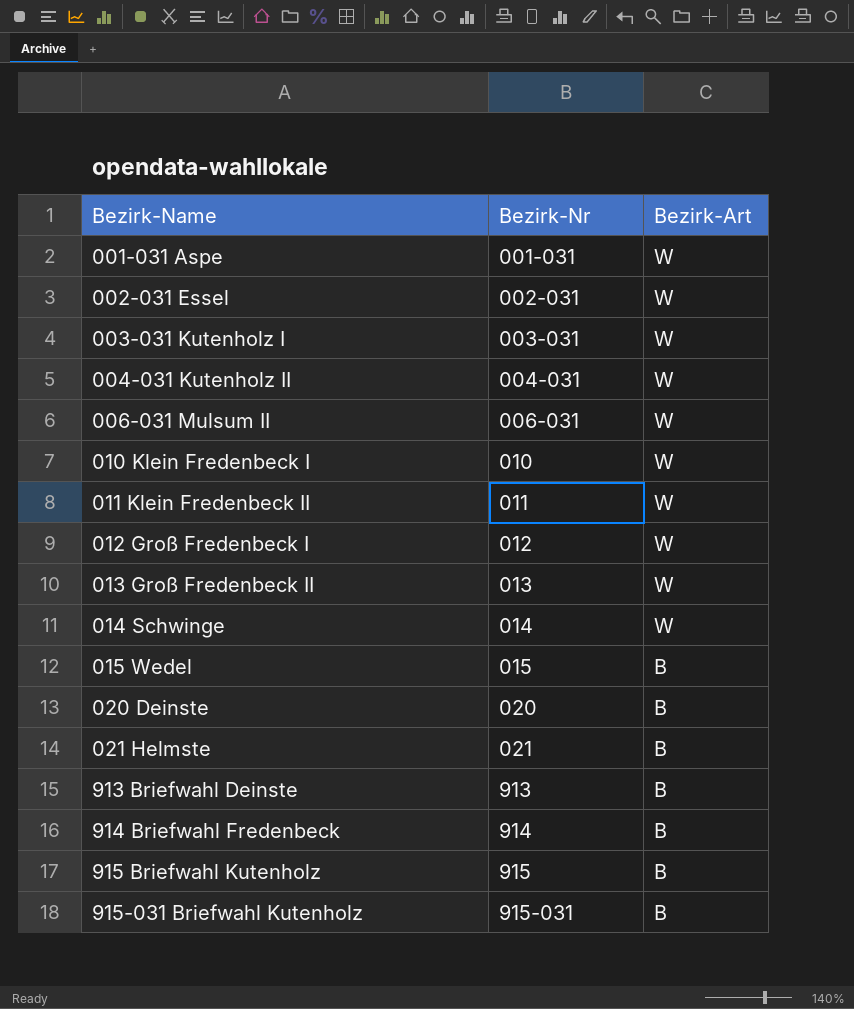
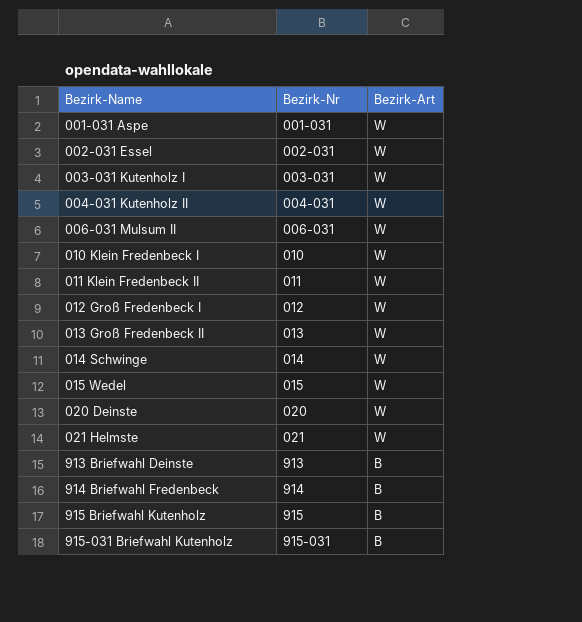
015 Wedel | Bezirk-Art: B -> W
020 Deinste | Bezirk-Art: B -> W
021 Helmste | Bezirk-Art: B -> W

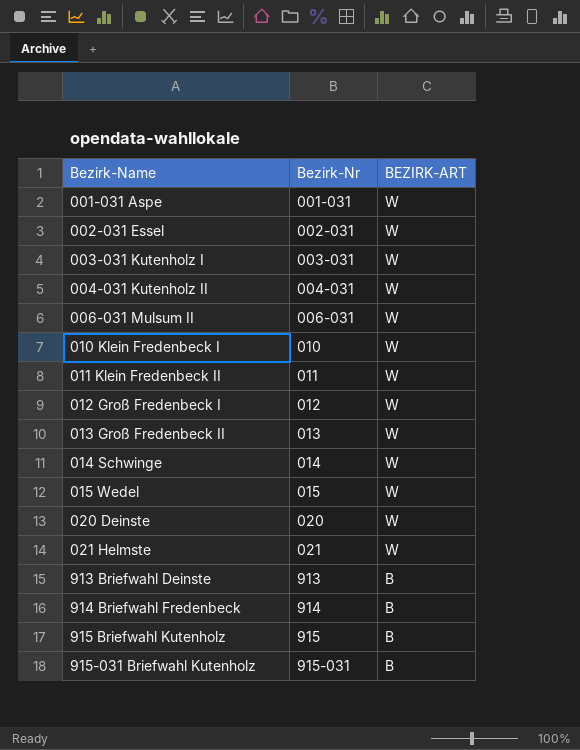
column name: Bezirk-Art -> BEZIRK-ART

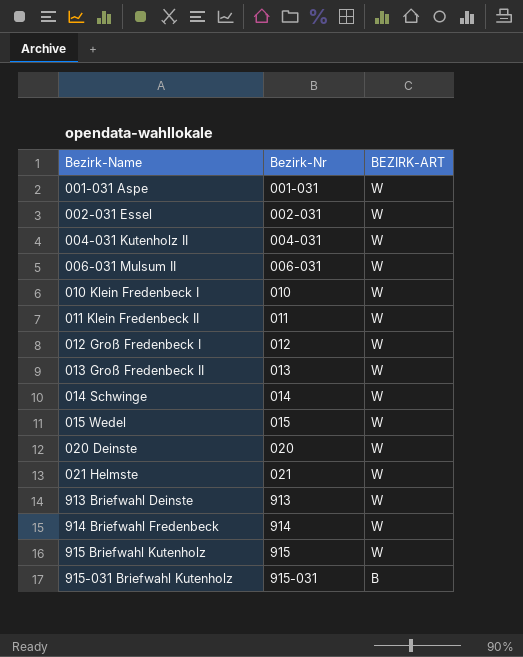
row 003-031 Kutenholz I: 003-031 | W -> none
913 Briefwahl Deinste | BEZIRK-ART: B -> W
914 Briefwahl Fredenbeck | BEZIRK-ART: B -> W
915 Briefwahl Kutenholz | BEZIRK-ART: B -> W

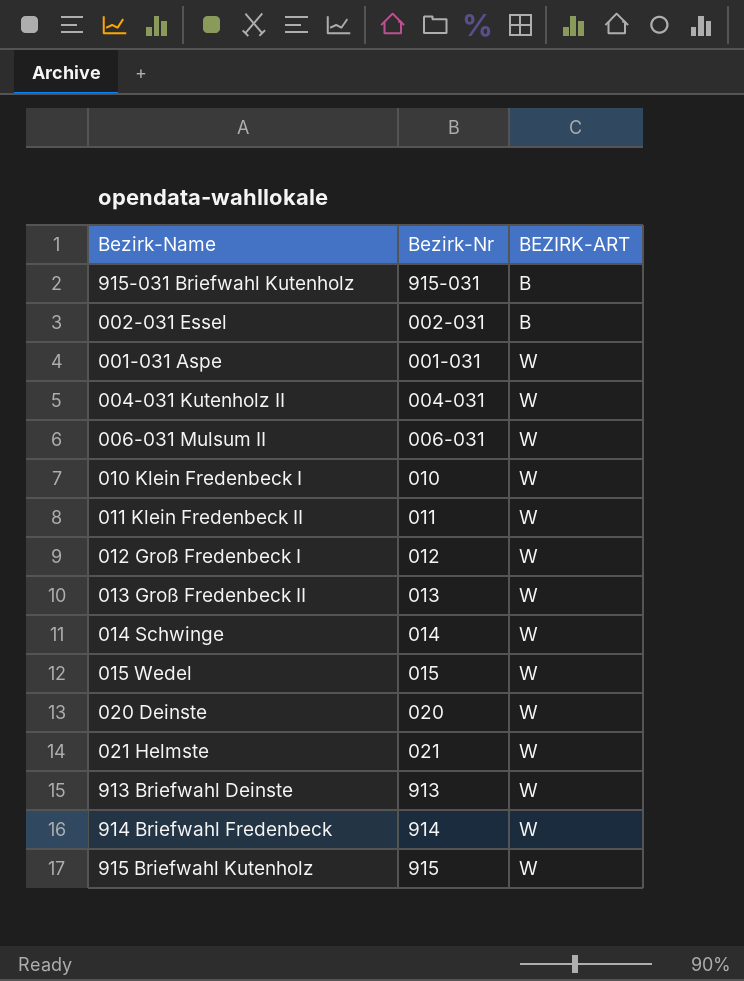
row order: Bezirk-Name ascending -> BEZIRK-ART ascending
002-031 Essel | BEZIRK-ART: W -> B

